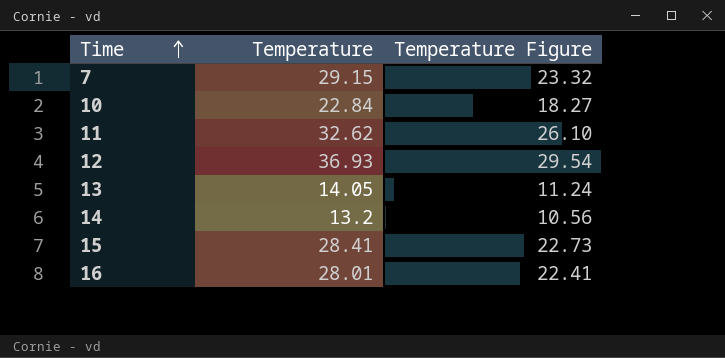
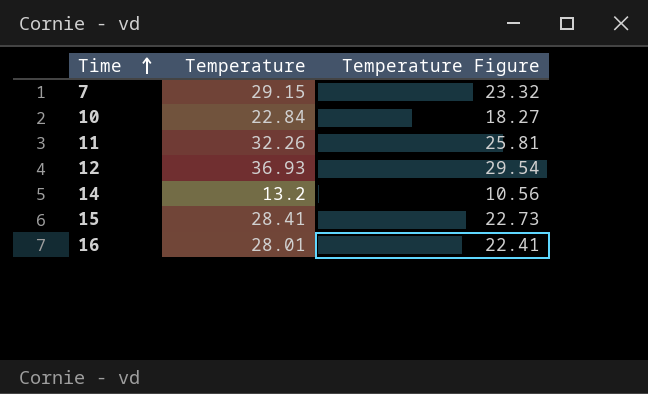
row 13: 14.05 | 11.24 -> none
11 | Temperature: 32.62 -> 32.26
11 | Temperature Figure: 26.10 -> 25.81

